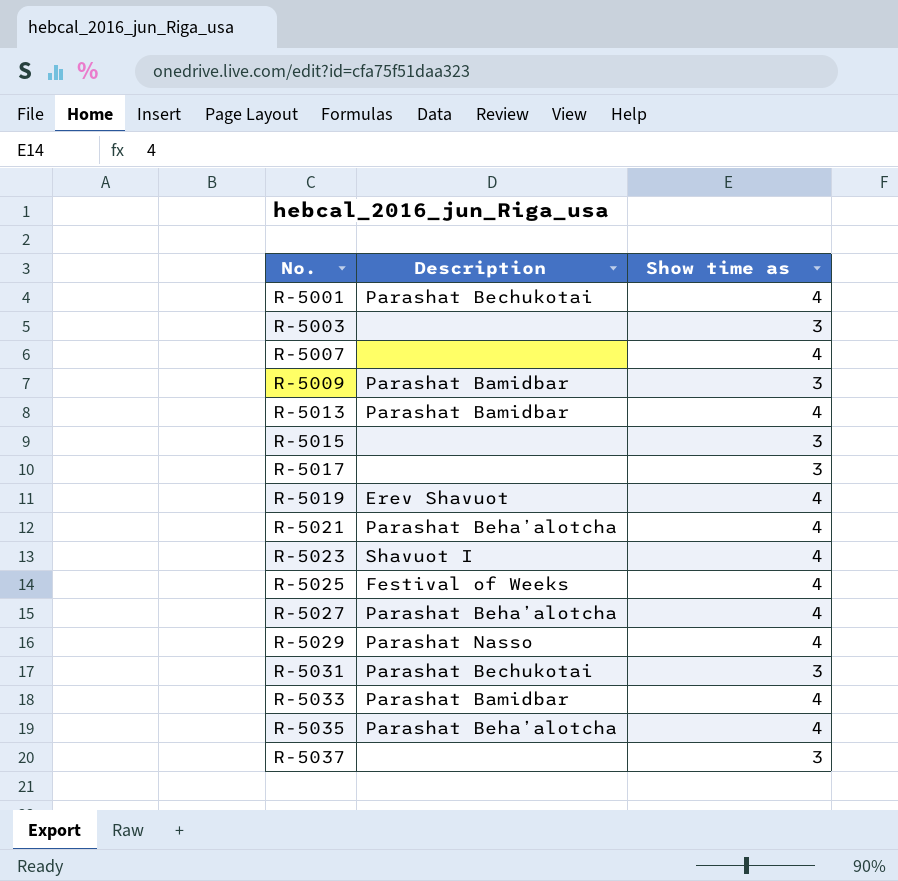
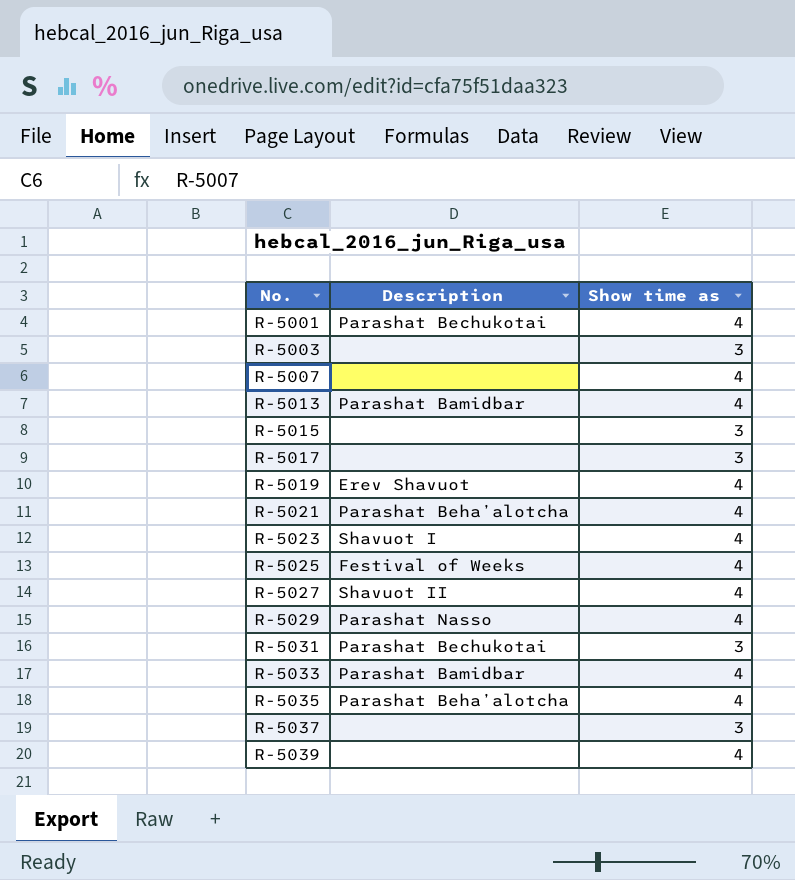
row R-5009: Parashat Bamidbar | 3 -> none
R-5027 | Description: Parashat Beha’alotcha -> Shavuot II
row R-5039: none -> none | 4

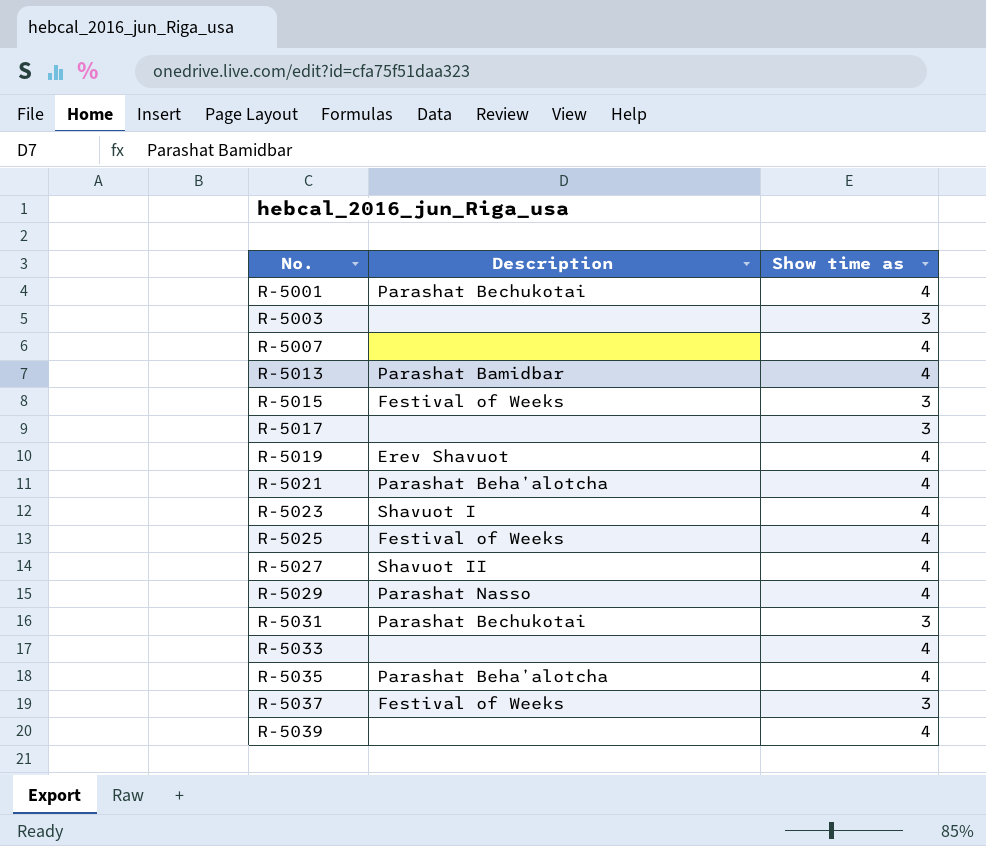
R-5015 | Description: none -> Festival of Weeks
R-5033 | Description: Parashat Bamidbar -> none
R-5037 | Description: none -> Festival of Weeks

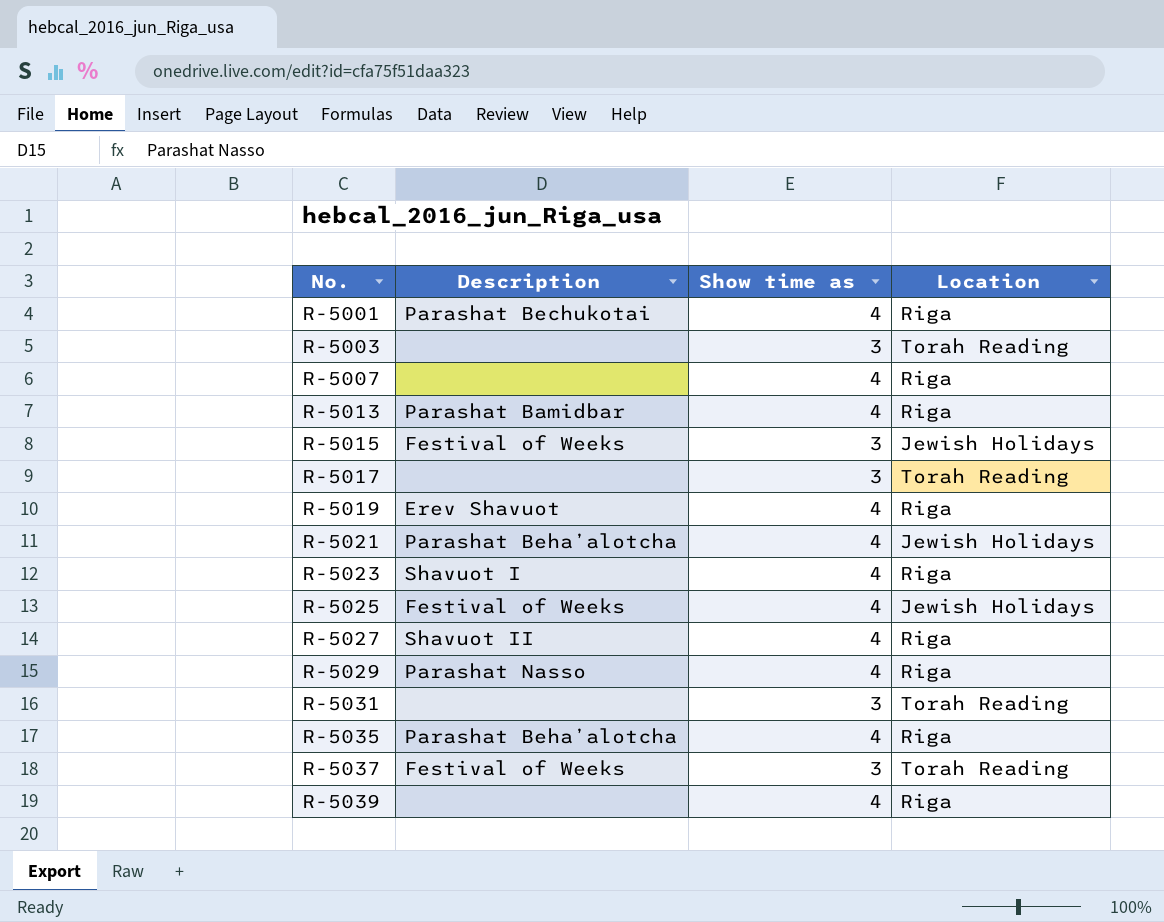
column Location | position: none -> 4
row R-5033: none | 4 -> none
R-5031 | Description: Parashat Bechukotai -> none

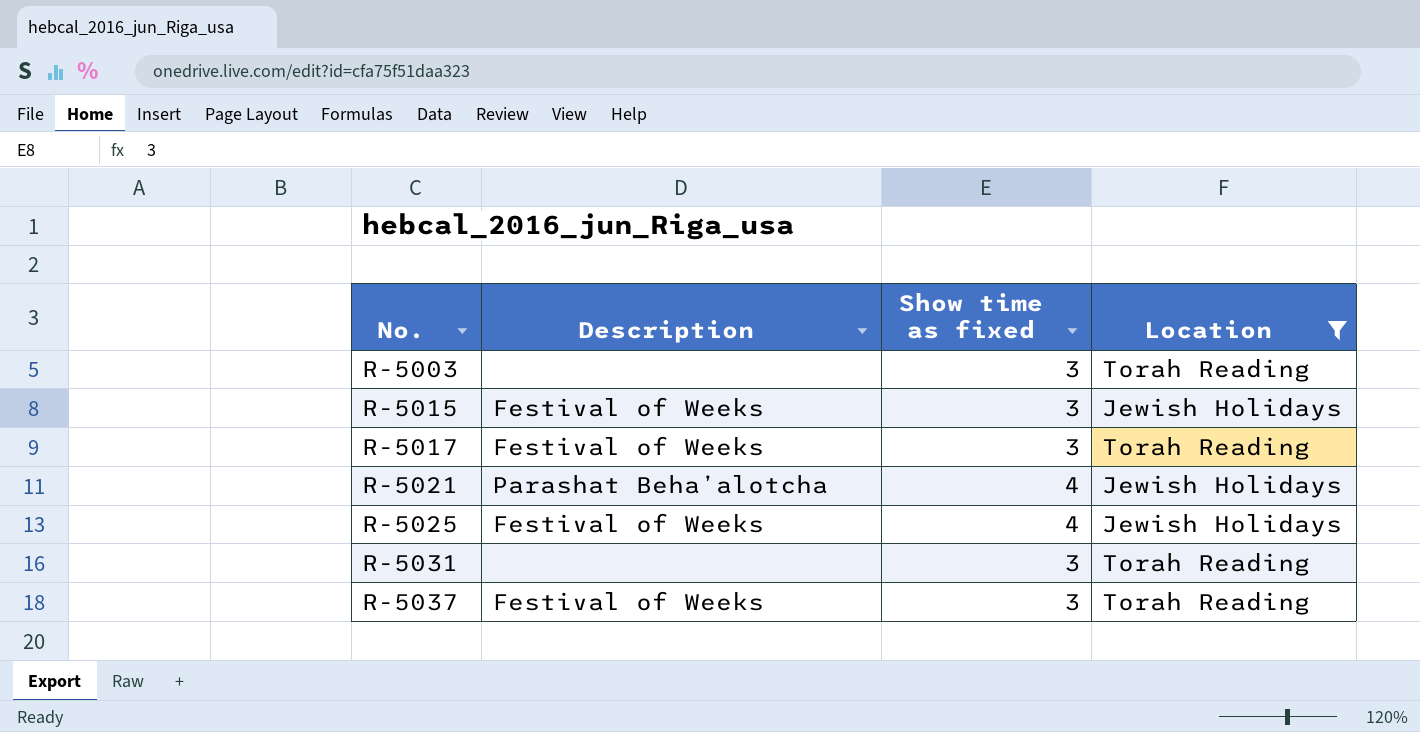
filter: none -> Location != Riga
column name: Show time as -> Show time as fixed
R-5017 | Description: none -> Festival of Weeks

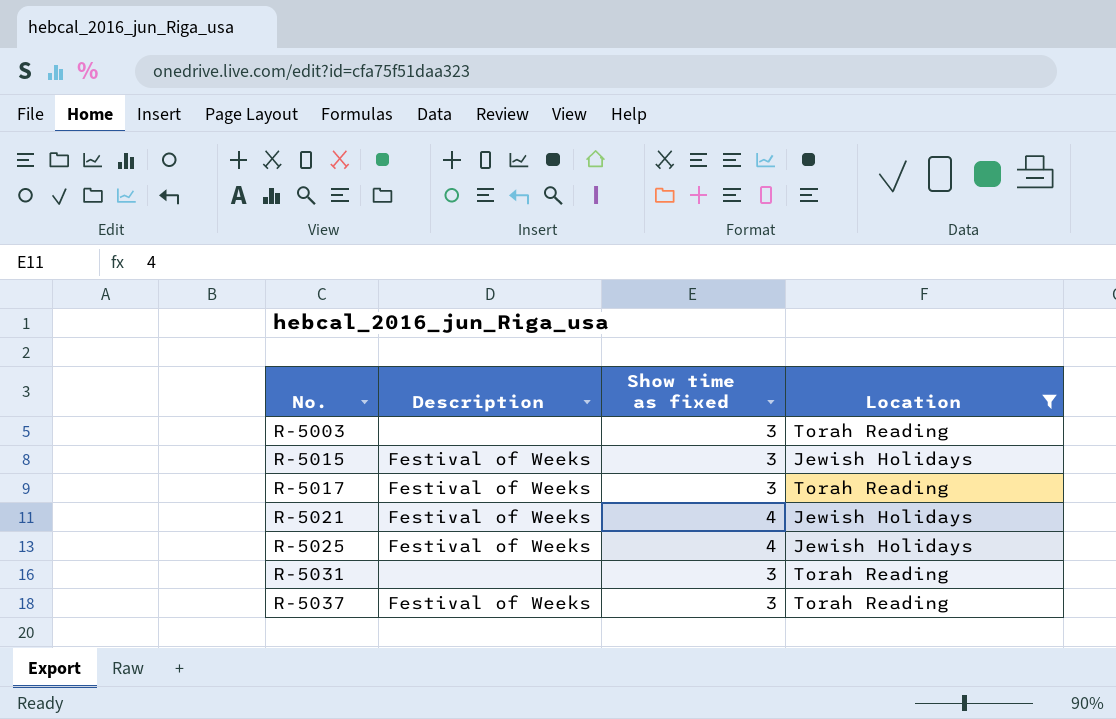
R-5021 | Description: Parashat Beha’alotcha -> Festival of Weeks

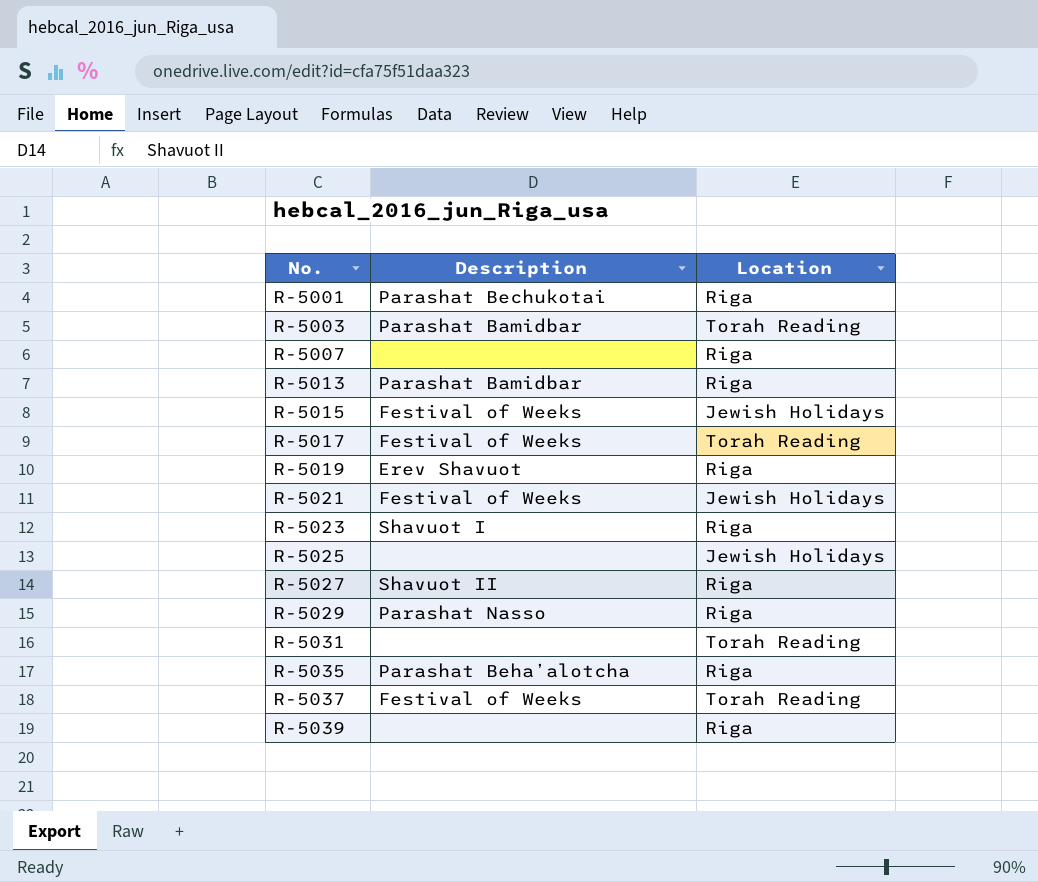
filter: Location != Riga -> none
column Show time as fixed | position: 3 -> none
R-5003 | Description: none -> Parashat Bamidbar
R-5025 | Description: Festival of Weeks -> none

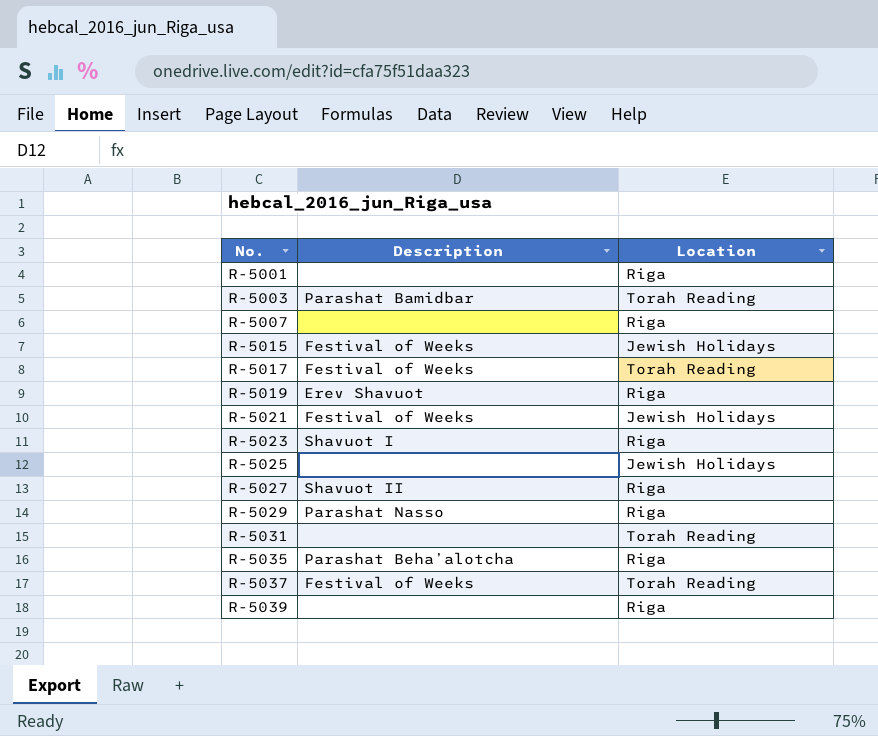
row R-5013: Parashat Bamidbar | Riga -> none
R-5001 | Description: Parashat Bechukotai -> none

